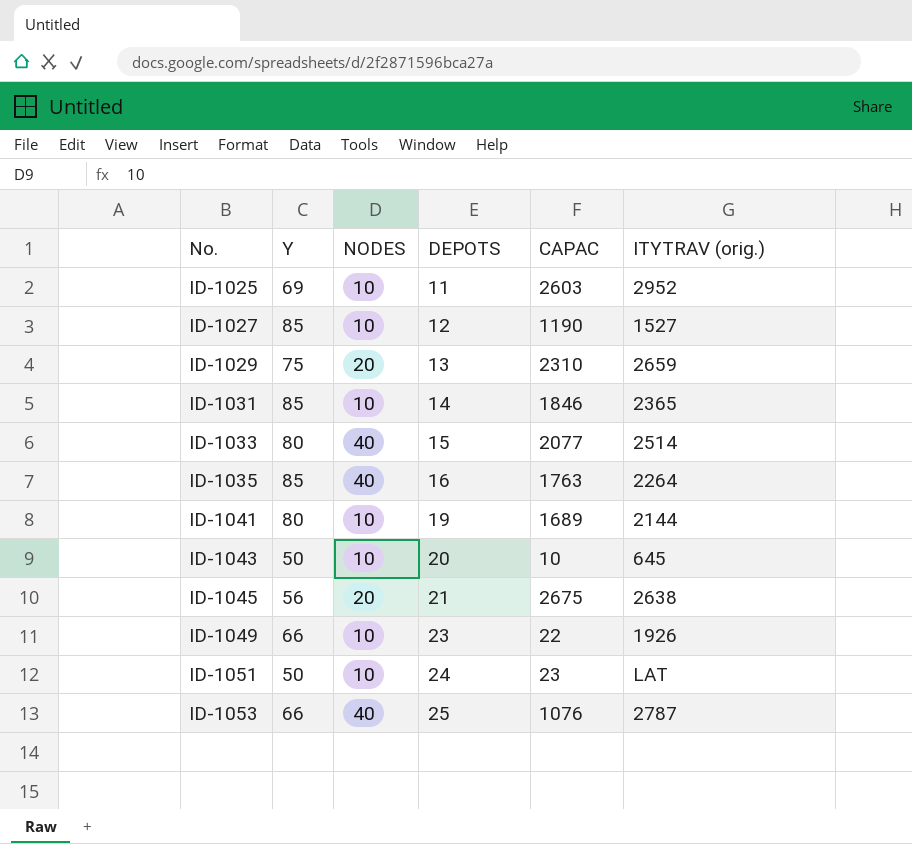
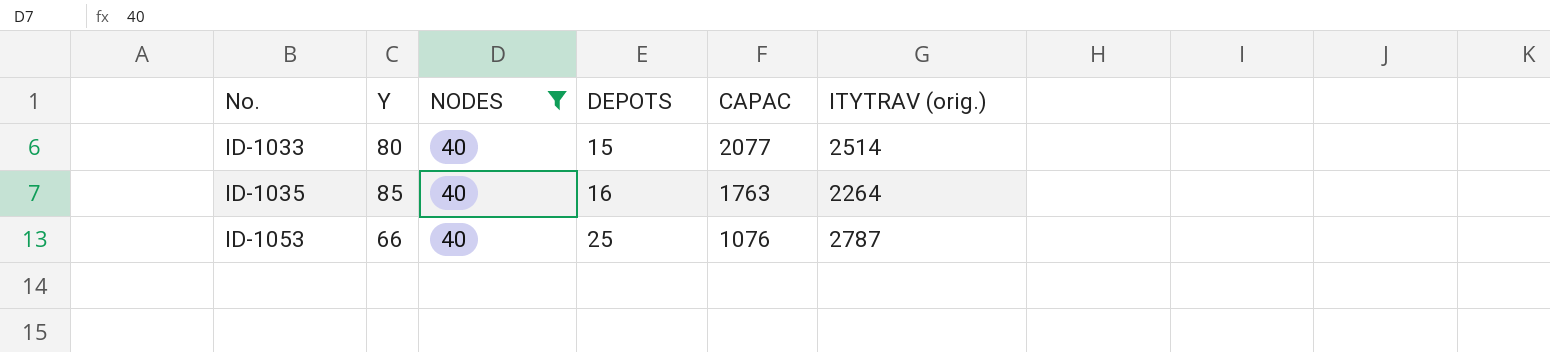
filter: none -> NODES = 40

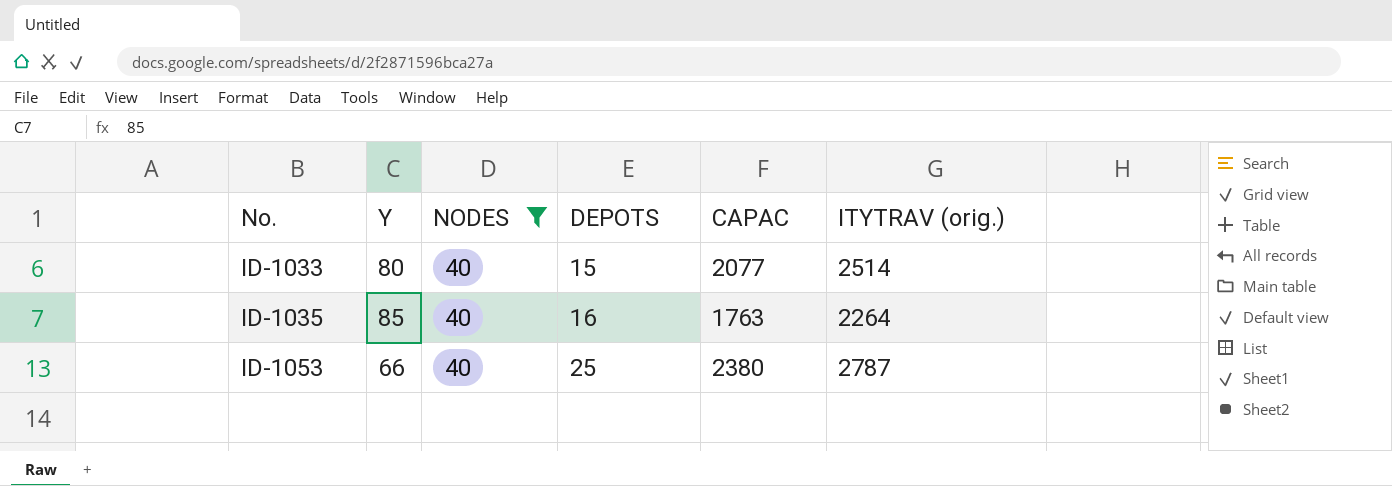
ID-1053 | CAPAC: 1076 -> 2380

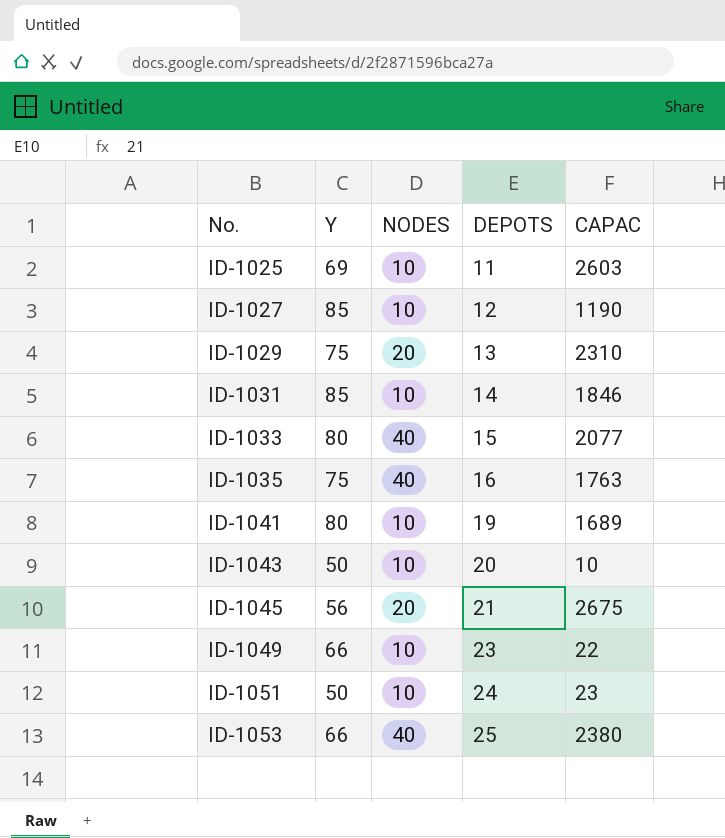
filter: NODES = 40 -> none
column ITYTRAV (orig.) | position: 6 -> none
ID-1035 | Y: 85 -> 75

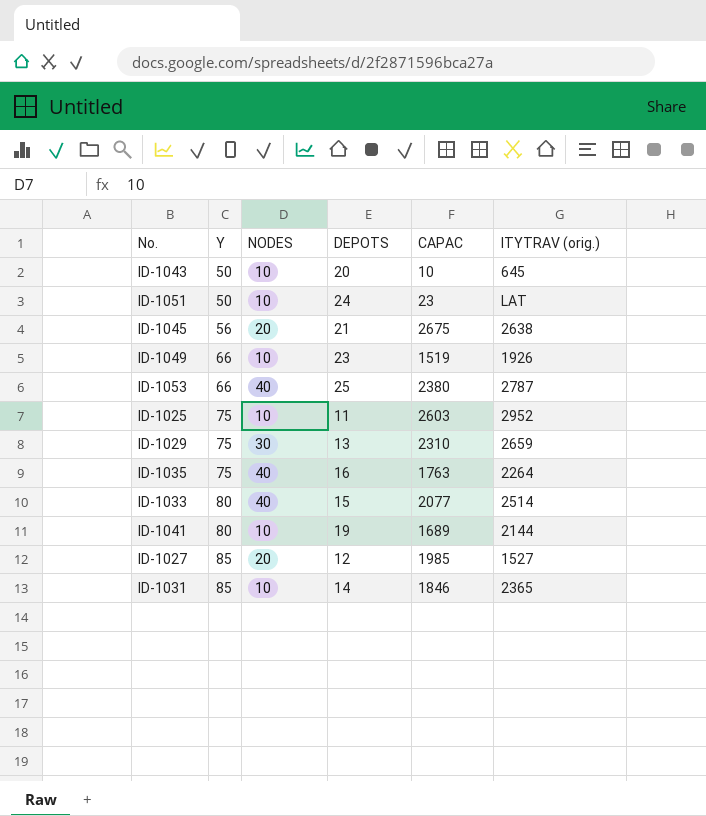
row order: No. ascending -> Y ascending
column ITYTRAV (orig.) | position: none -> 6
ID-1049 | CAPAC: 22 -> 1519
ID-1025 | Y: 69 -> 75
ID-1029 | NODES: 20 -> 30
ID-1027 | NODES: 10 -> 20
ID-1027 | CAPAC: 1190 -> 1985

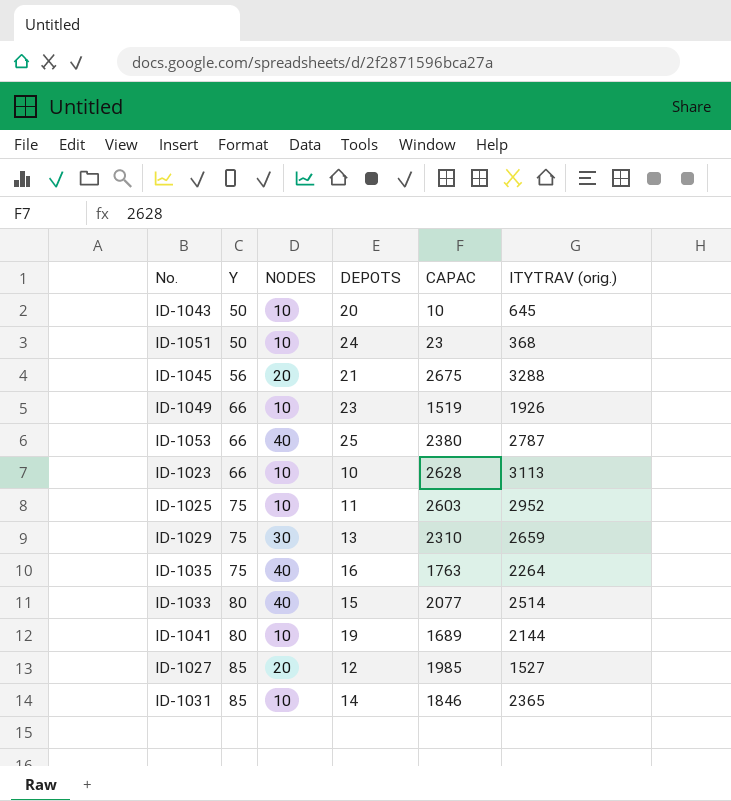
ID-1051 | ITYTRAV (orig.): LAT -> 368
ID-1045 | ITYTRAV (orig.): 2638 -> 3288
row ID-1023: none -> 66 | 10 | 10 | 2628 | 3113

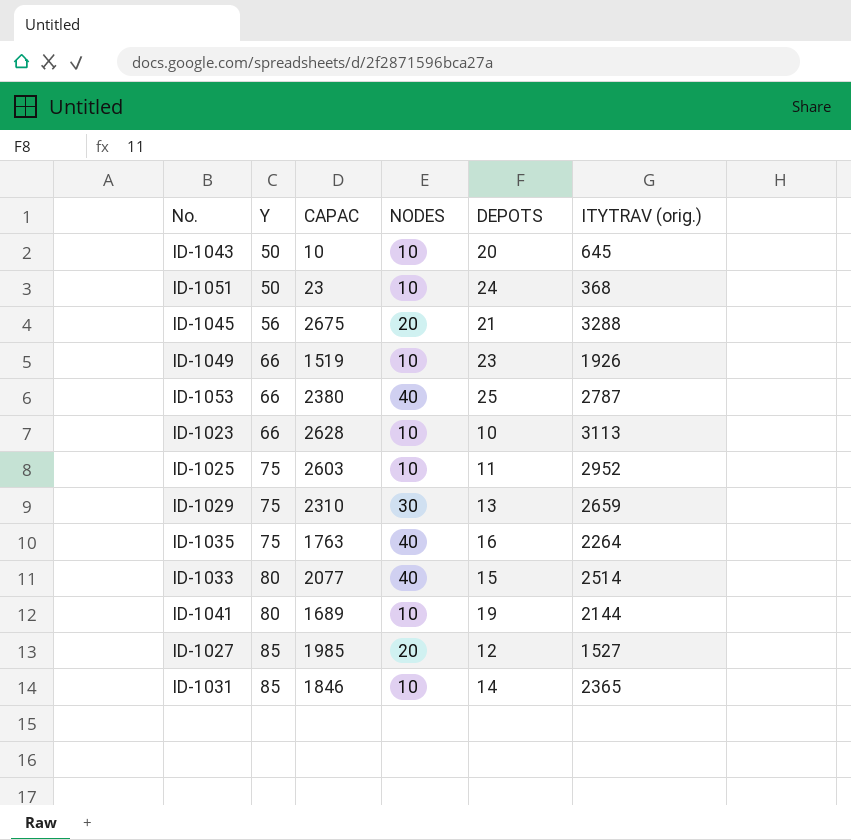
column CAPAC | position: 5 -> 3

